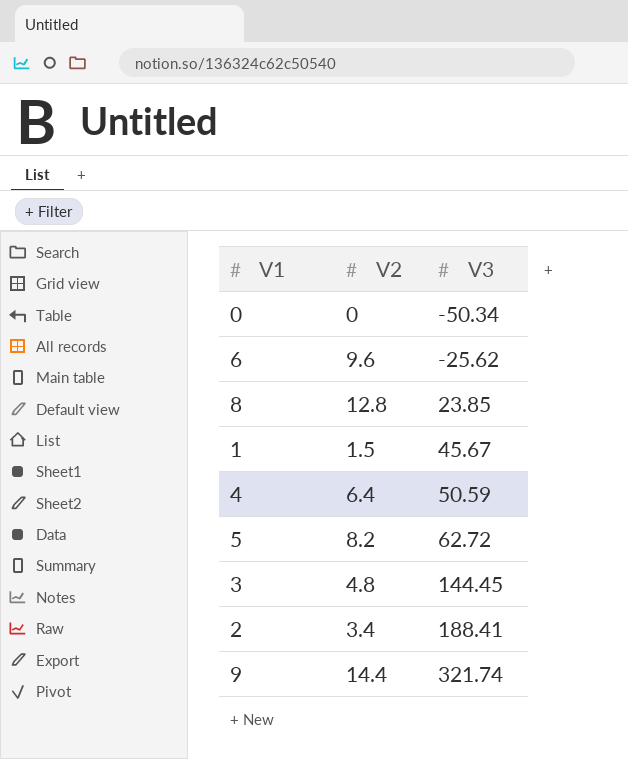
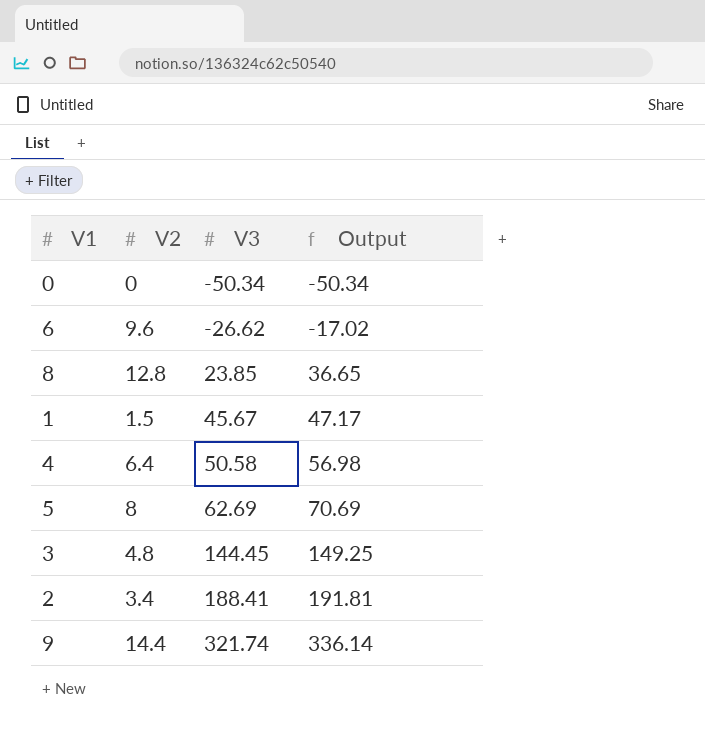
column Output | formula: none -> [V2] + [V3]
6 | V3: -25.62 -> -26.62
4 | V3: 50.59 -> 50.58
5 | V2: 8.2 -> 8
5 | V3: 62.72 -> 62.69

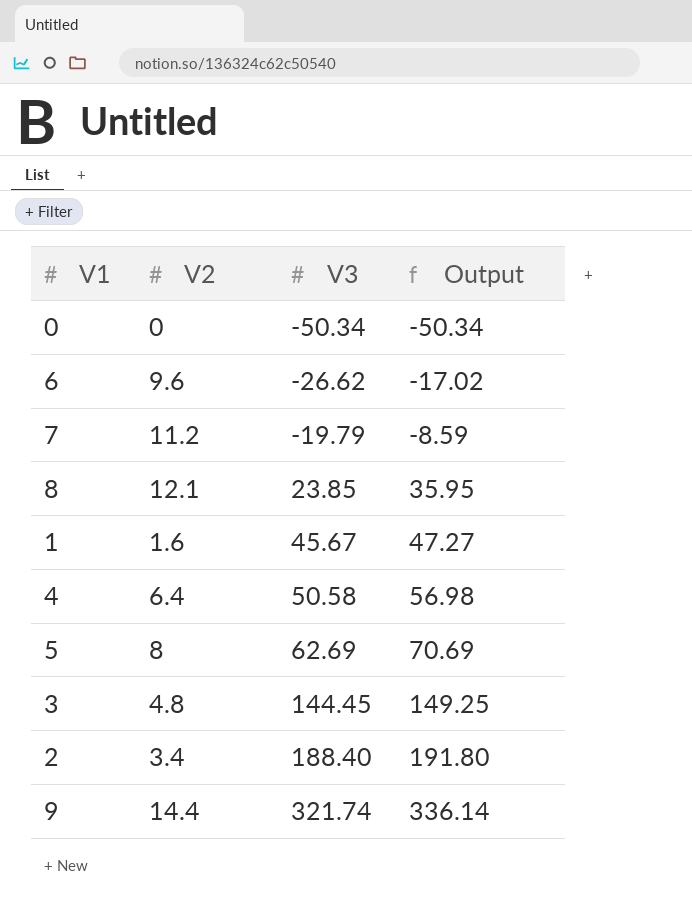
row 7: none -> 11.2 | -19.79 | -8.59
8 | V2: 12.8 -> 12.1
8 | Output: 36.65 -> 35.95
1 | V2: 1.5 -> 1.6
1 | Output: 47.17 -> 47.27
2 | V3: 188.41 -> 188.40
2 | Output: 191.81 -> 191.80

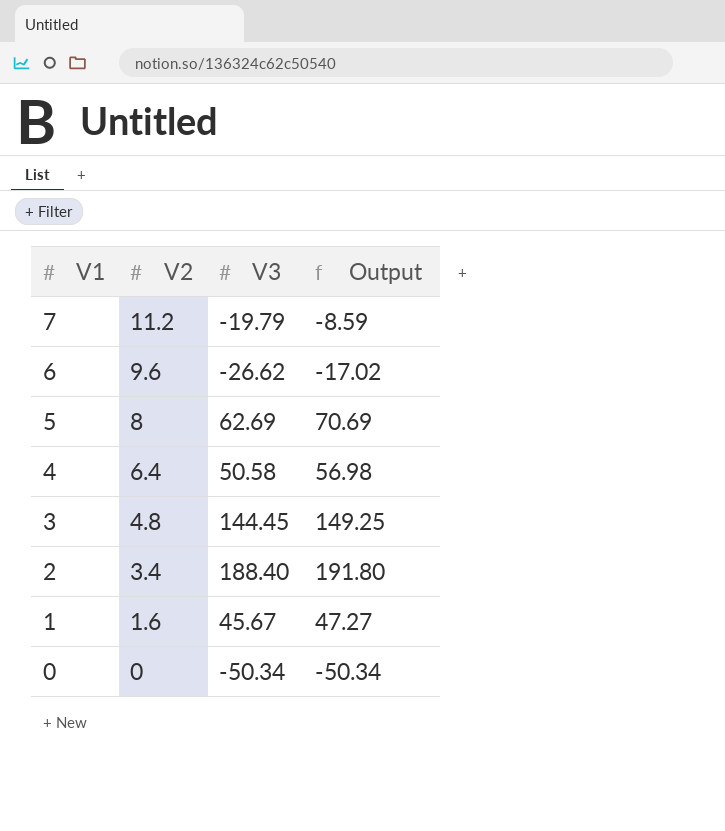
row order: V3 ascending -> V1 descending
row 8: 12.1 | 23.85 | 35.95 -> none
row 9: 14.4 | 321.74 | 336.14 -> none

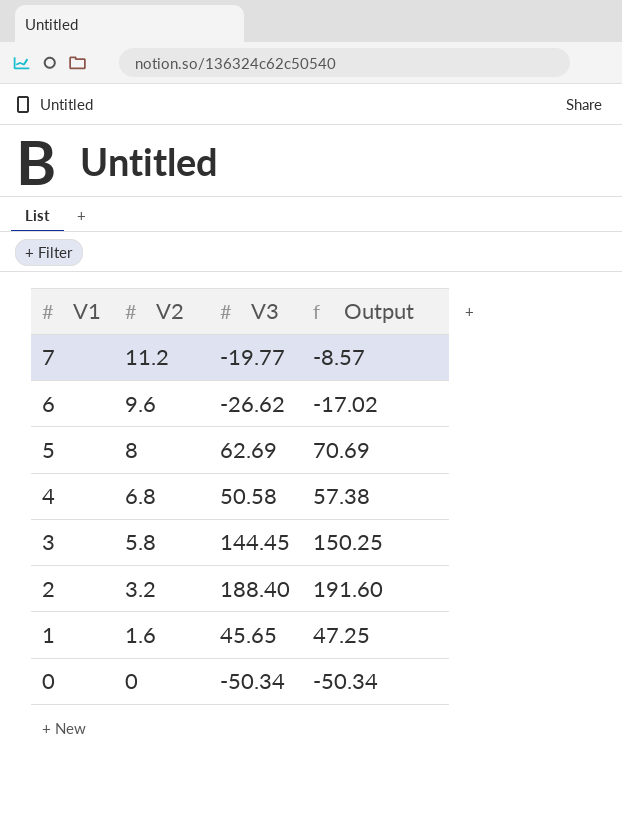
7 | V3: -19.79 -> -19.77
7 | Output: -8.59 -> -8.57
4 | V2: 6.4 -> 6.8
4 | Output: 56.98 -> 57.38
3 | V2: 4.8 -> 5.8
3 | Output: 149.25 -> 150.25
2 | V2: 3.4 -> 3.2
2 | Output: 191.80 -> 191.60
1 | V3: 45.67 -> 45.65
1 | Output: 47.27 -> 47.25

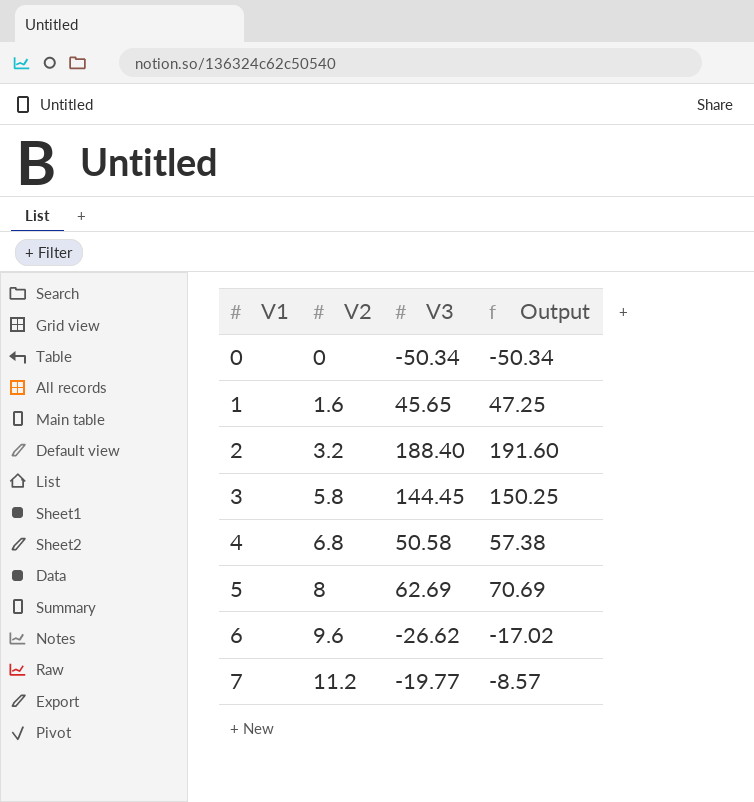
row order: V1 descending -> V1 ascending

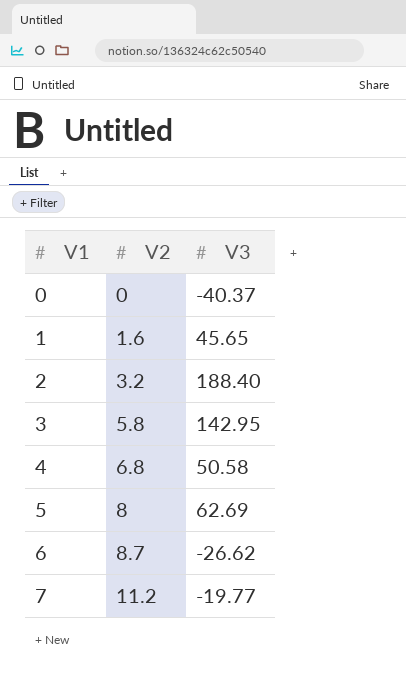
column Output | formula: [V2] + [V3] -> none
0 | V3: -50.34 -> -40.37
3 | V3: 144.45 -> 142.95
6 | V2: 9.6 -> 8.7

